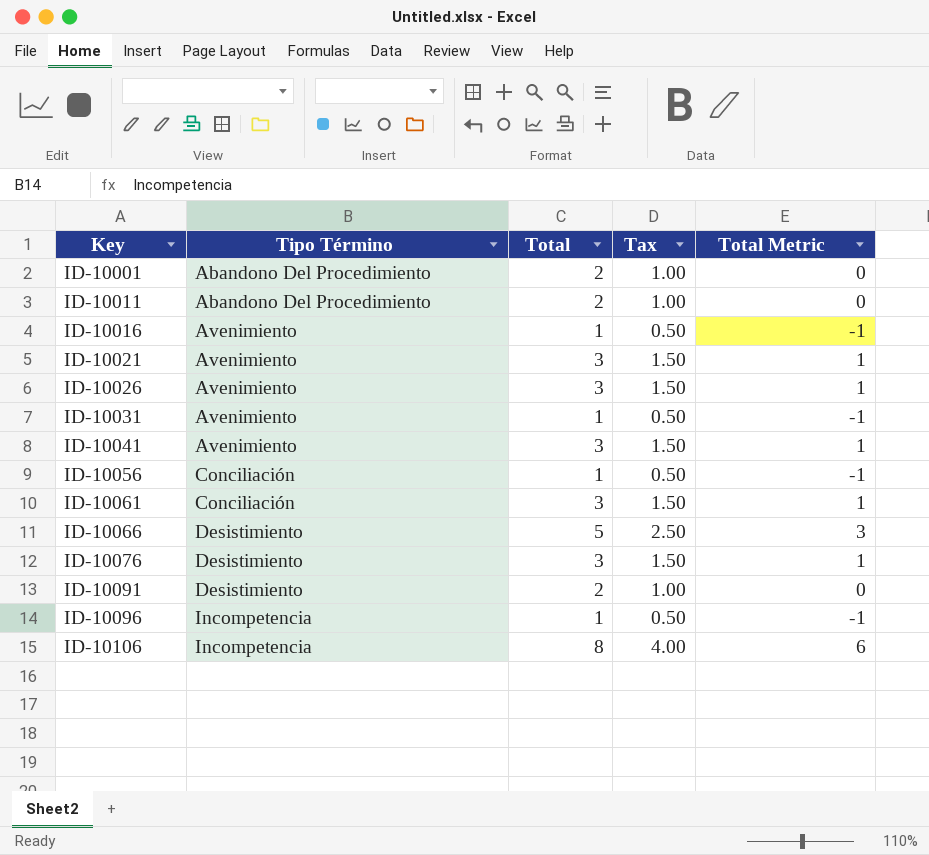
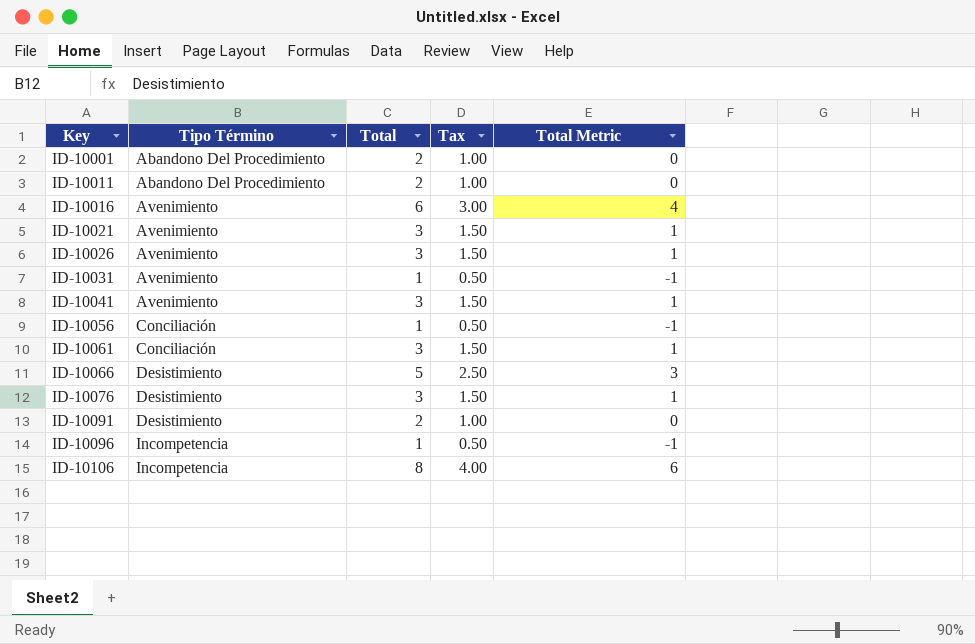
ID-10016 | Total: 1 -> 6
ID-10016 | Tax: 0.50 -> 3.00
ID-10016 | Total Metric: -1 -> 4

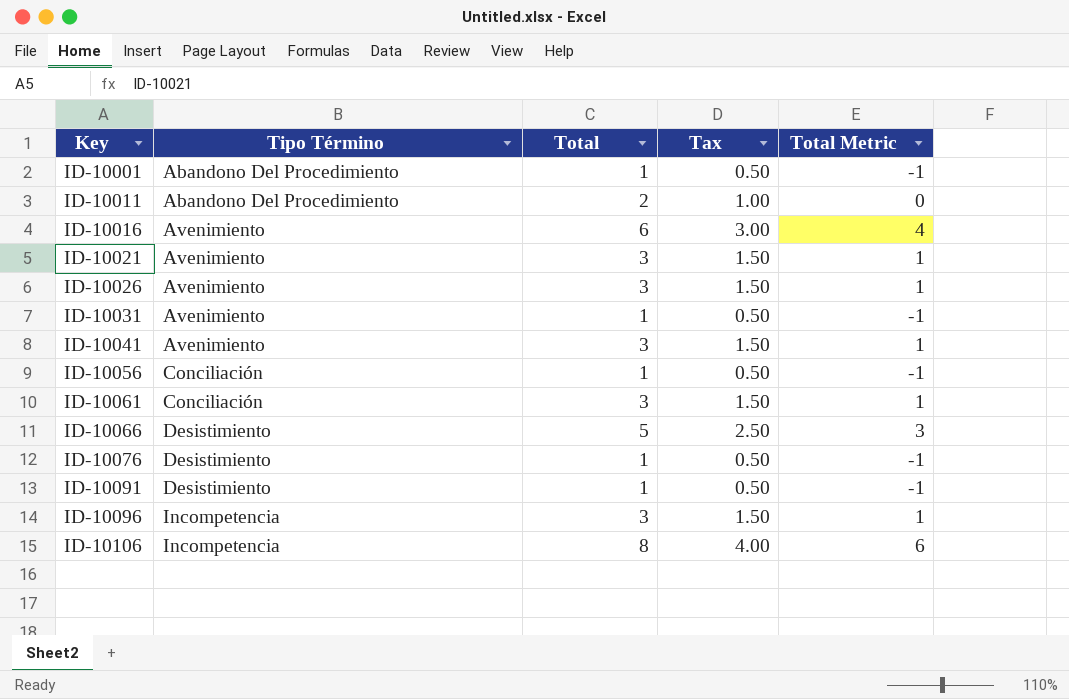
ID-10001 | Total: 2 -> 1
ID-10001 | Tax: 1.00 -> 0.50
ID-10001 | Total Metric: 0 -> -1
ID-10076 | Total: 3 -> 1
ID-10076 | Tax: 1.50 -> 0.50
ID-10076 | Total Metric: 1 -> -1
ID-10091 | Total: 2 -> 1
ID-10091 | Tax: 1.00 -> 0.50
ID-10091 | Total Metric: 0 -> -1
ID-10096 | Total: 1 -> 3
ID-10096 | Tax: 0.50 -> 1.50
ID-10096 | Total Metric: -1 -> 1

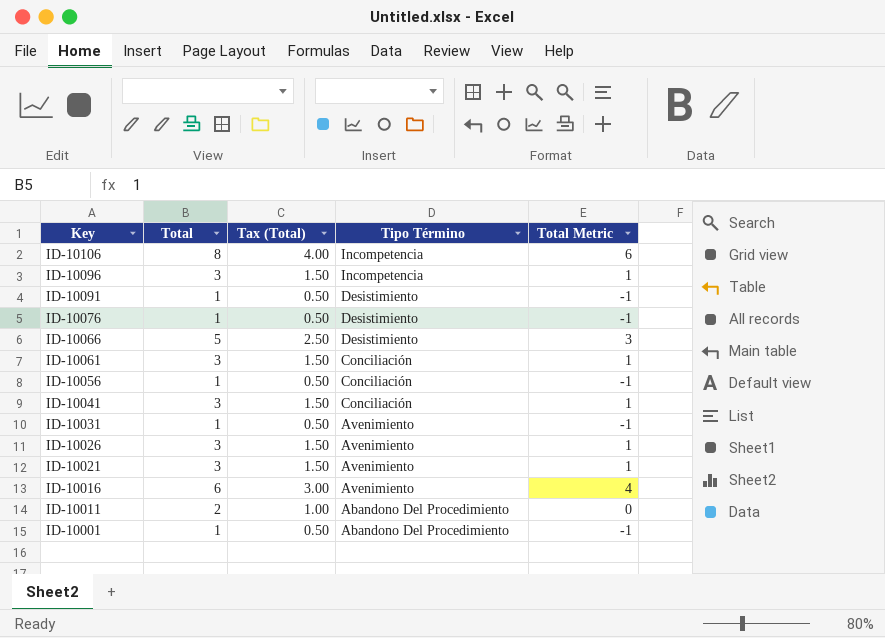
row order: Key ascending -> Key descending
column name: Tax -> Tax (Total)
column Tipo Término | position: 2 -> 4
ID-10041 | Tipo Término: Avenimiento -> Conciliación

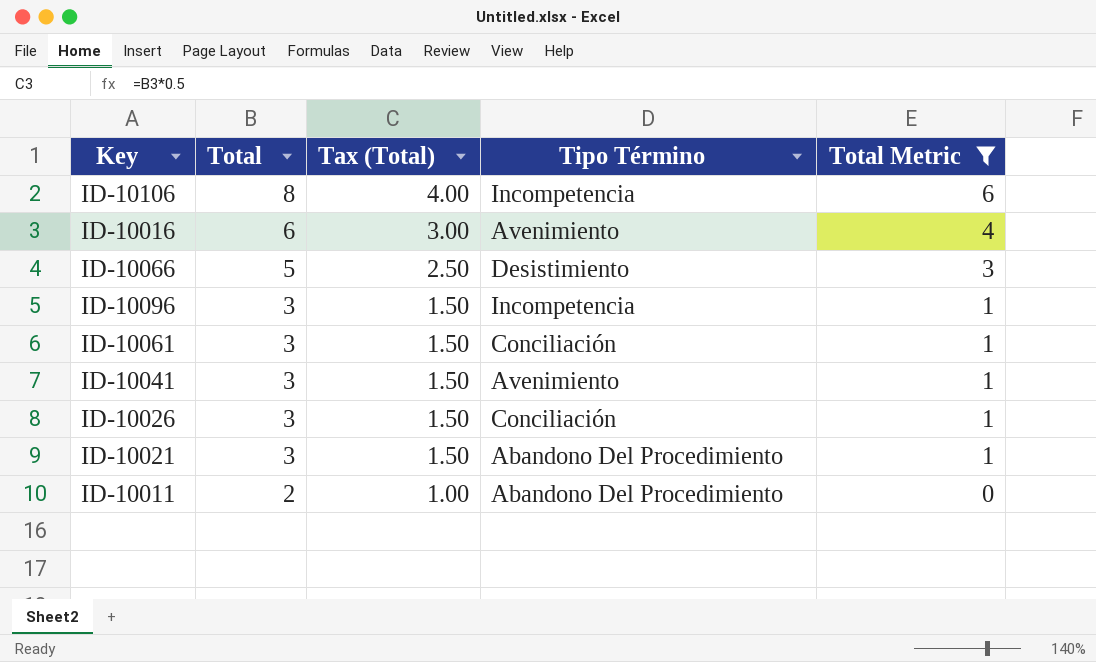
filter: none -> Total Metric != -1
row order: Key descending -> Total descending
ID-10041 | Tipo Término: Conciliación -> Avenimiento
ID-10026 | Tipo Término: Avenimiento -> Conciliación
ID-10021 | Tipo Término: Avenimiento -> Abandono Del Procedimiento

